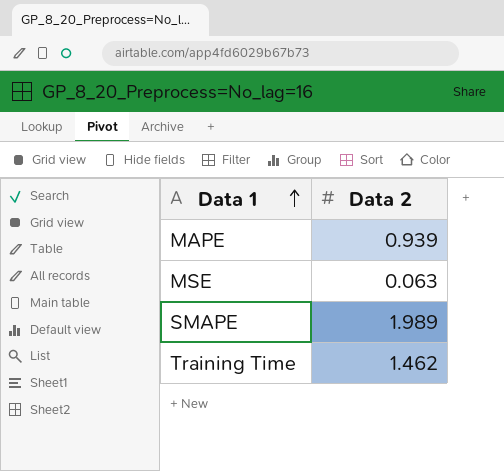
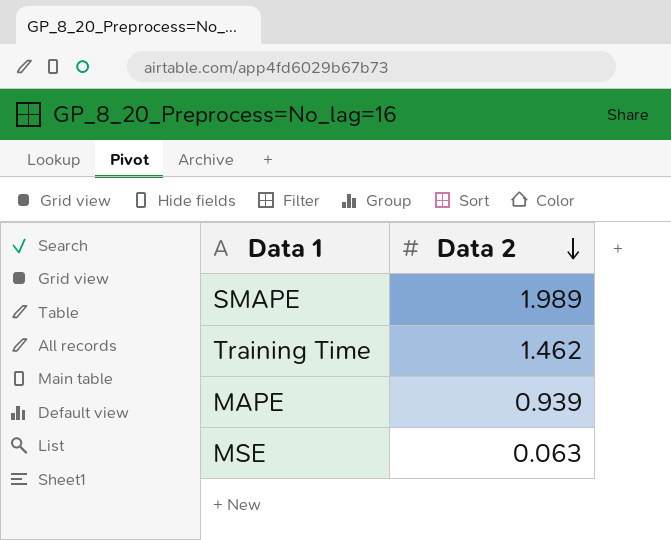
row order: Data 1 ascending -> Data 2 descending

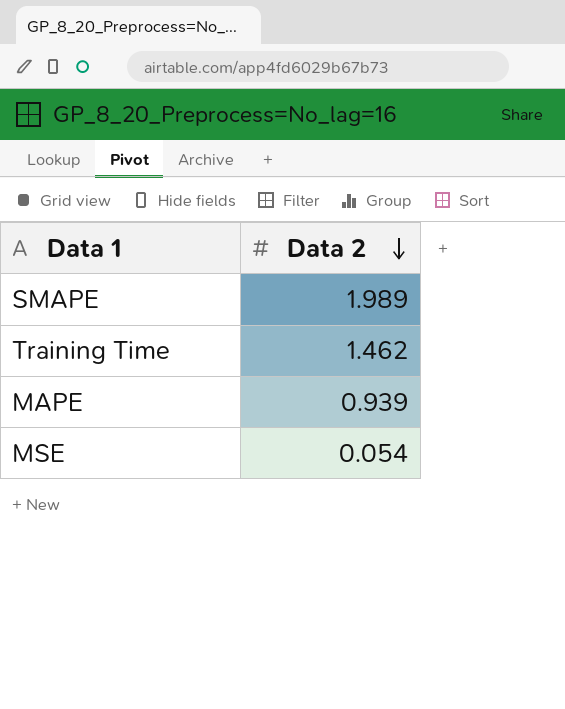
MSE | Data 2: 0.063 -> 0.054

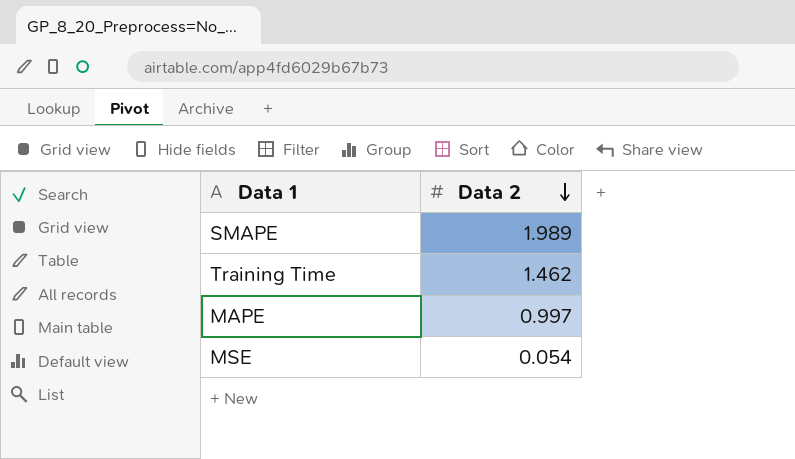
MAPE | Data 2: 0.939 -> 0.997

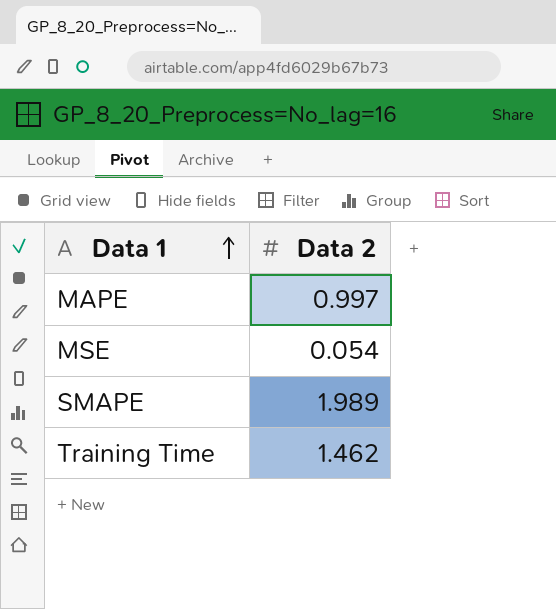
row order: Data 2 descending -> Data 1 ascending

